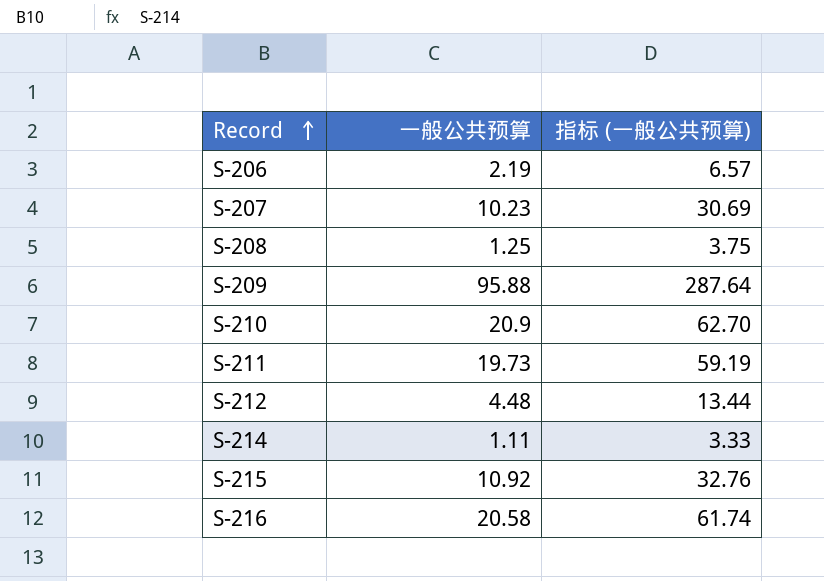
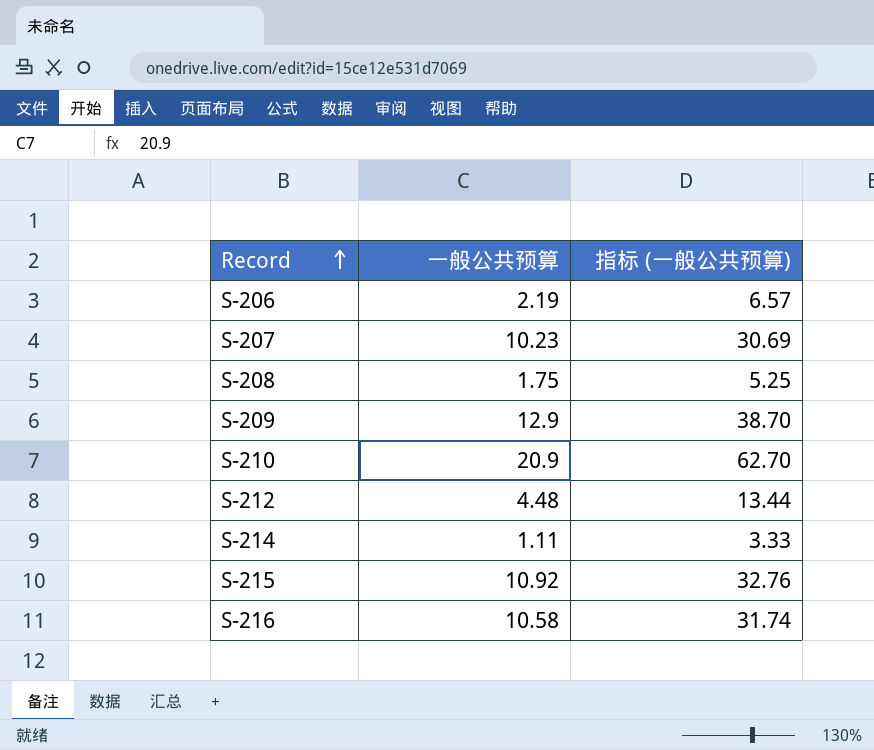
row S-211: 19.73 | 59.19 -> none
S-208 | 一般公共预算: 1.25 -> 1.75
S-208 | 指标 (一般公共预算): 3.75 -> 5.25
S-209 | 一般公共预算: 95.88 -> 12.9
S-209 | 指标 (一般公共预算): 287.64 -> 38.70
S-216 | 一般公共预算: 20.58 -> 10.58
S-216 | 指标 (一般公共预算): 61.74 -> 31.74

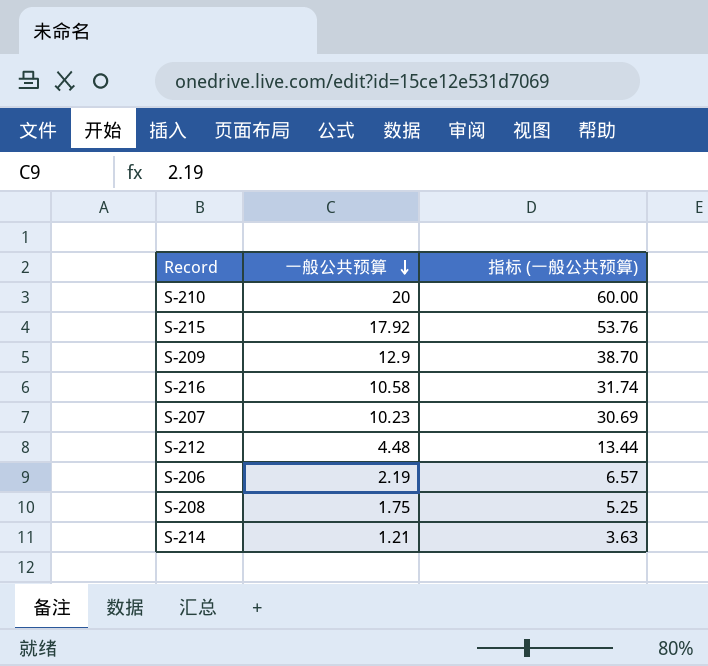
row order: Record ascending -> 一般公共预算 descending
S-210 | 一般公共预算: 20.9 -> 20
S-210 | 指标 (一般公共预算): 62.70 -> 60.00
S-215 | 一般公共预算: 10.92 -> 17.92
S-215 | 指标 (一般公共预算): 32.76 -> 53.76
S-214 | 一般公共预算: 1.11 -> 1.21
S-214 | 指标 (一般公共预算): 3.33 -> 3.63

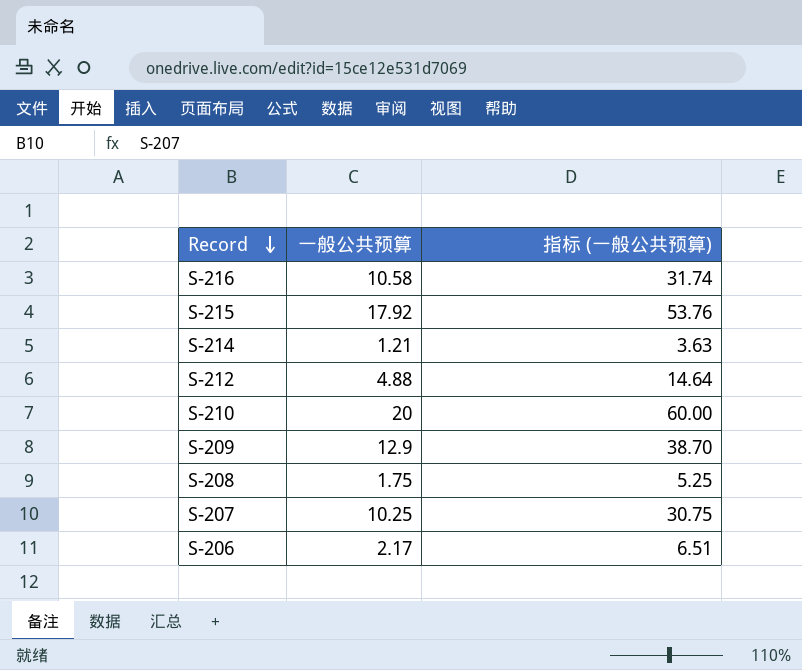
row order: 一般公共预算 descending -> Record descending
S-212 | 一般公共预算: 4.48 -> 4.88
S-212 | 指标 (一般公共预算): 13.44 -> 14.64
S-207 | 一般公共预算: 10.23 -> 10.25
S-207 | 指标 (一般公共预算): 30.69 -> 30.75
S-206 | 一般公共预算: 2.19 -> 2.17
S-206 | 指标 (一般公共预算): 6.57 -> 6.51

